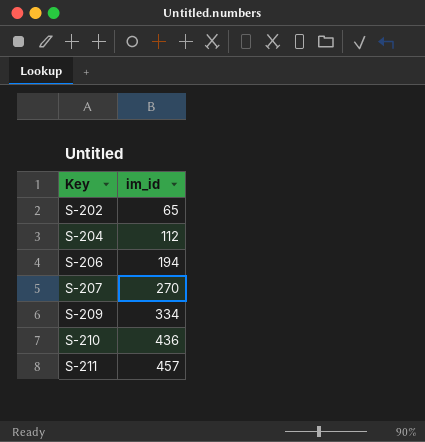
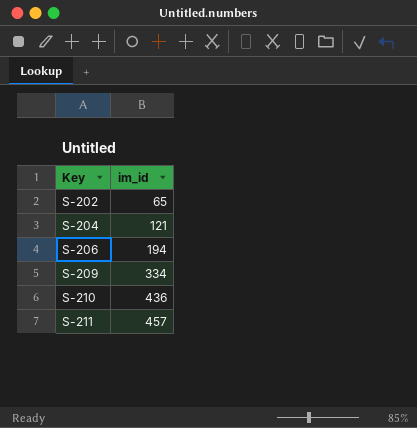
row S-207: 270 -> none
S-204 | im_id: 112 -> 121

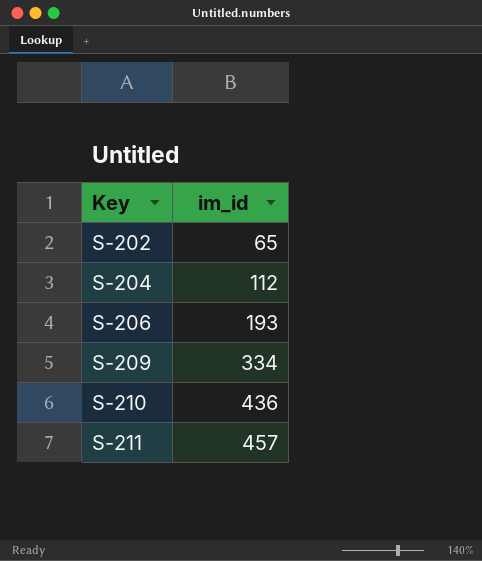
S-204 | im_id: 121 -> 112
S-206 | im_id: 194 -> 193

